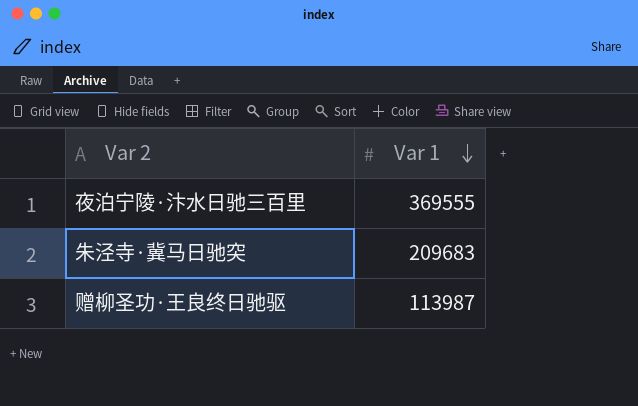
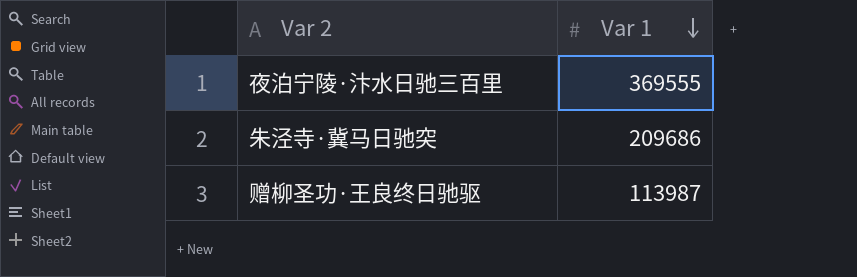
朱泾寺·冀马日驰突 | Var 1: 209683 -> 209686

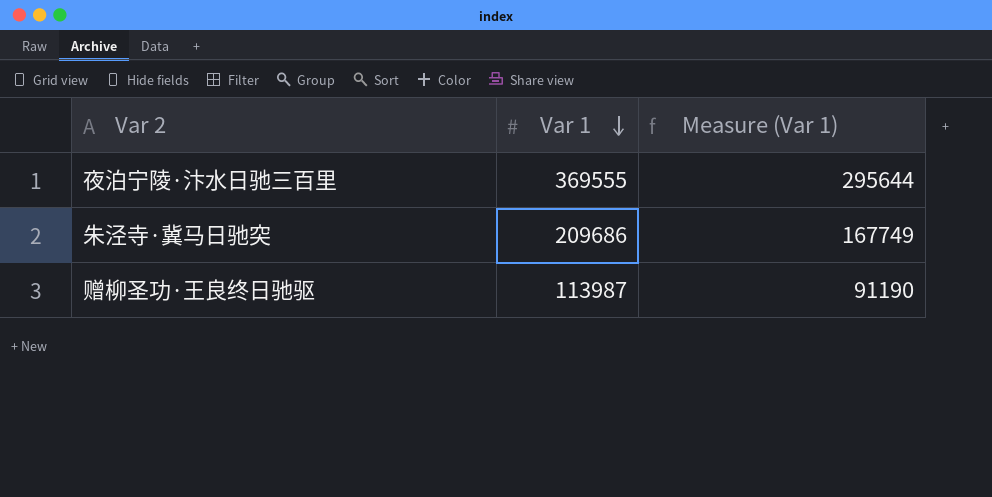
column Measure (Var 1) | formula: none -> [Var 1] * 0.8

